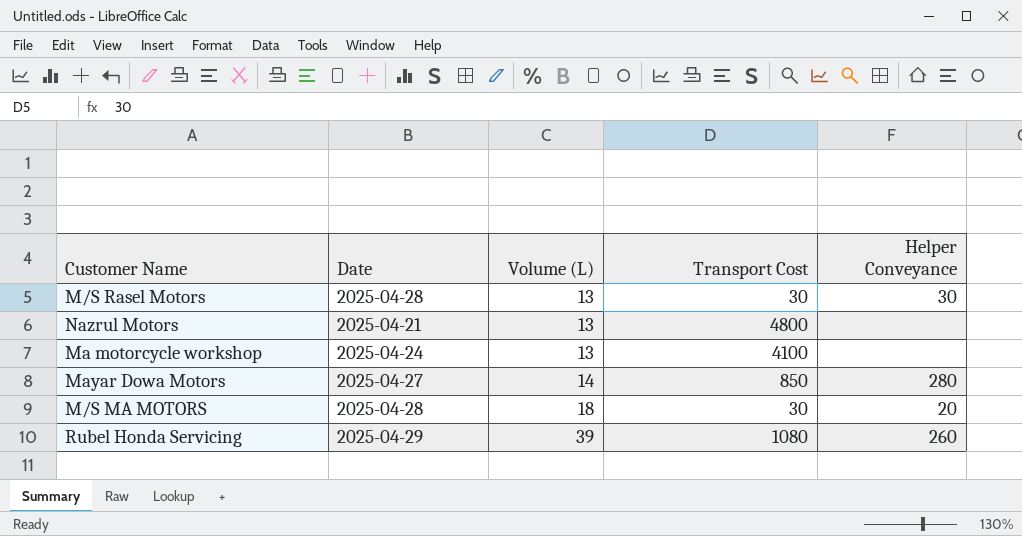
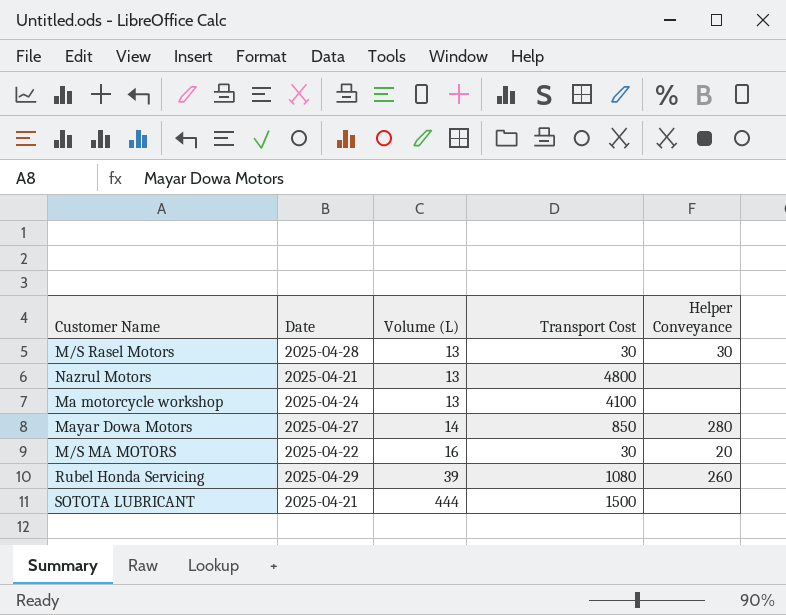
M/S MA MOTORS | Date: 2025-04-28 -> 2025-04-22
M/S MA MOTORS | Volume (L): 18 -> 16
row SOTOTA LUBRICANT: none -> 2025-04-21 | 444 | 1500 | none

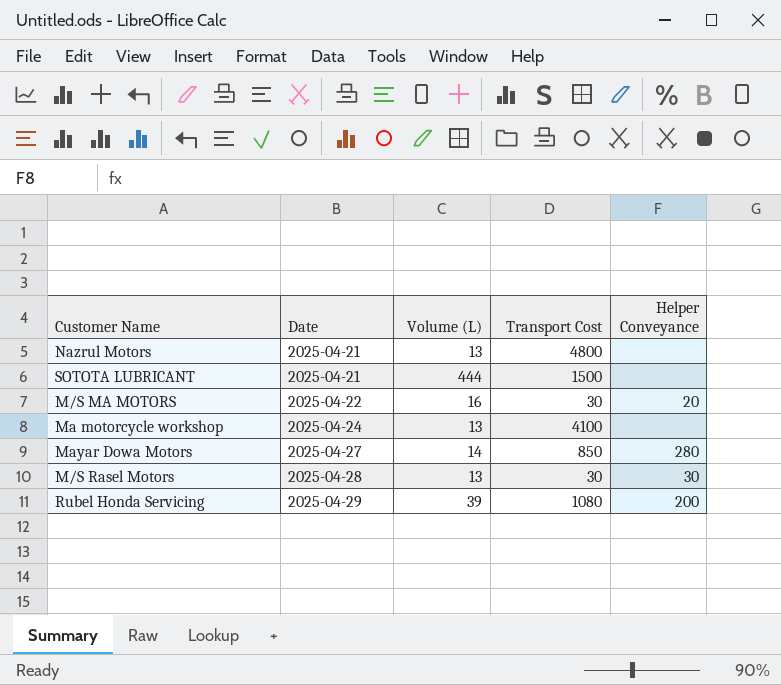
row order: Volume (L) ascending -> Date ascending
Rubel Honda Servicing | Helper Conveyance: 260 -> 200

